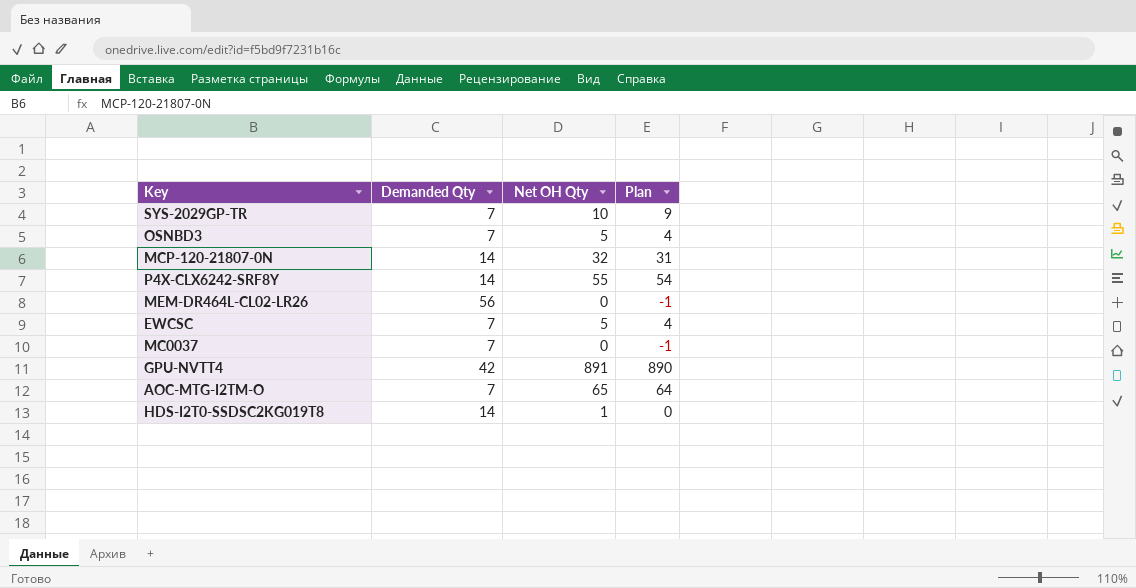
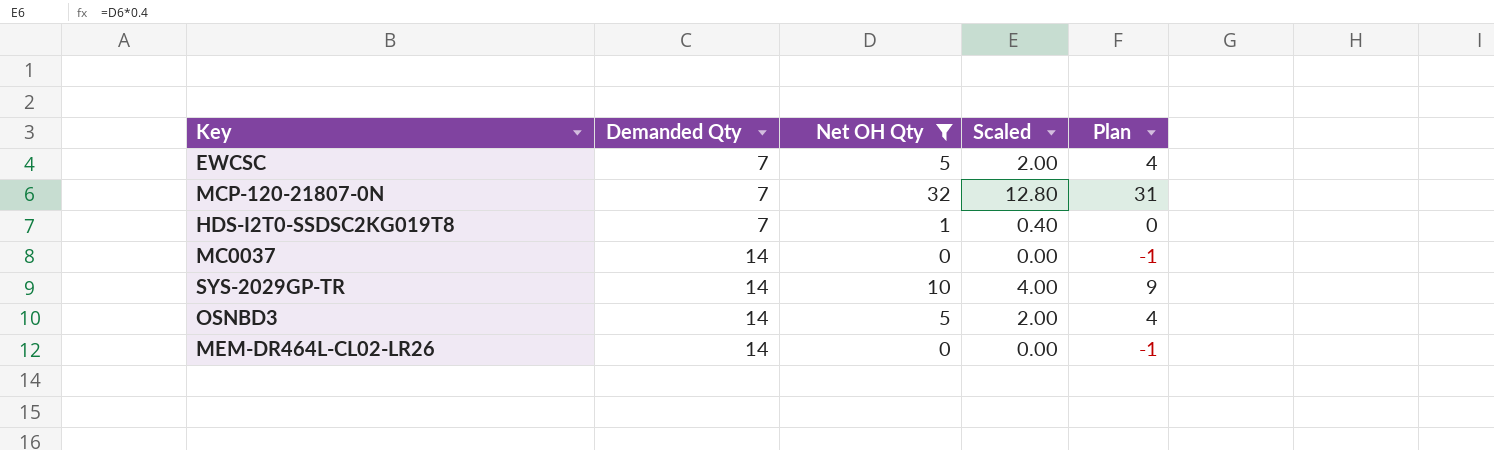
filter: none -> Net OH Qty <= 32
row order: none -> Demanded Qty ascending
column Scaled | formula: none -> [Net OH Qty] * 0.4
MCP-120-21807-0N | Demanded Qty: 14 -> 7
HDS-I2T0-SSDSC2KG019T8 | Demanded Qty: 14 -> 7
MC0037 | Demanded Qty: 7 -> 14
SYS-2029GP-TR | Demanded Qty: 7 -> 14
OSNBD3 | Demanded Qty: 7 -> 14
MEM-DR464L-CL02-LR26 | Demanded Qty: 56 -> 14

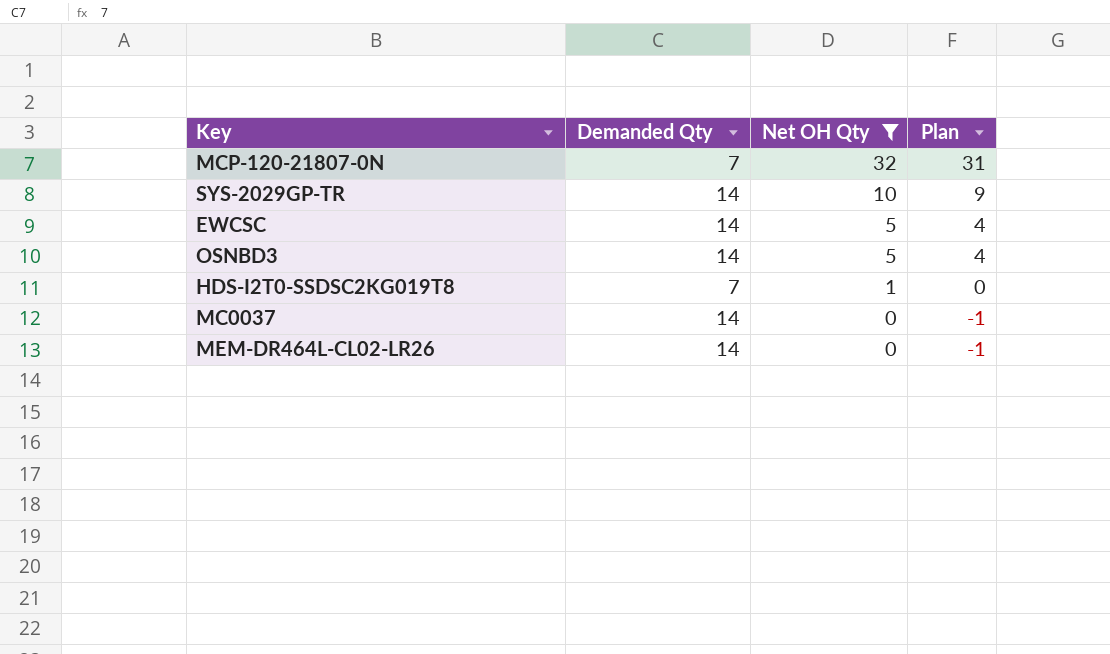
row order: Demanded Qty ascending -> Net OH Qty descending
column Scaled | formula: [Net OH Qty] * 0.4 -> none
EWCSC | Demanded Qty: 7 -> 14

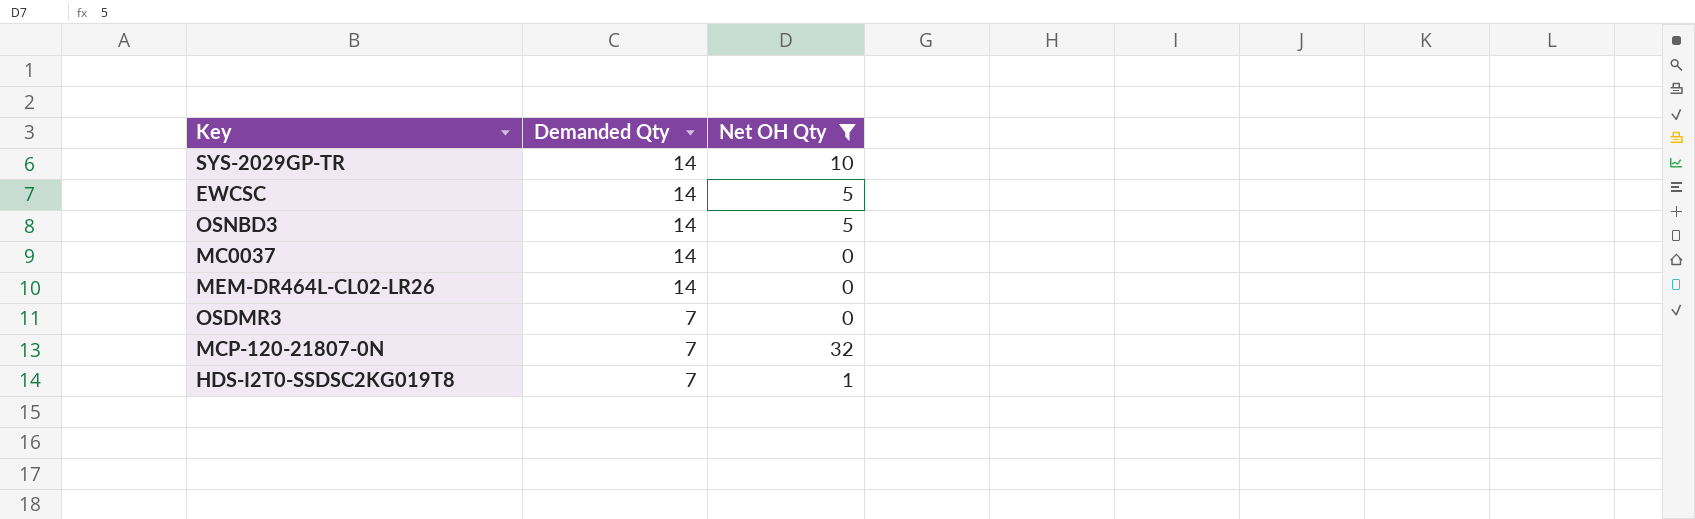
row order: Net OH Qty descending -> Demanded Qty descending
column Plan | formula: [Net OH Qty] - 1 -> none
row OSDMR3: none -> 7 | 0

